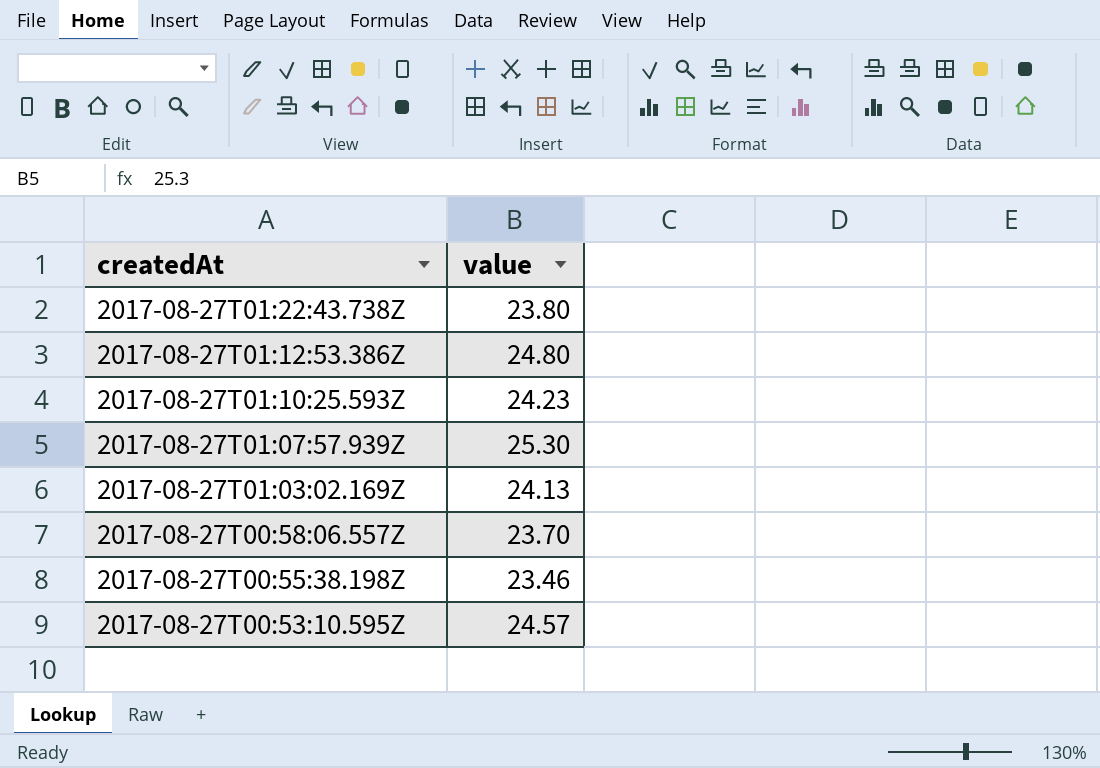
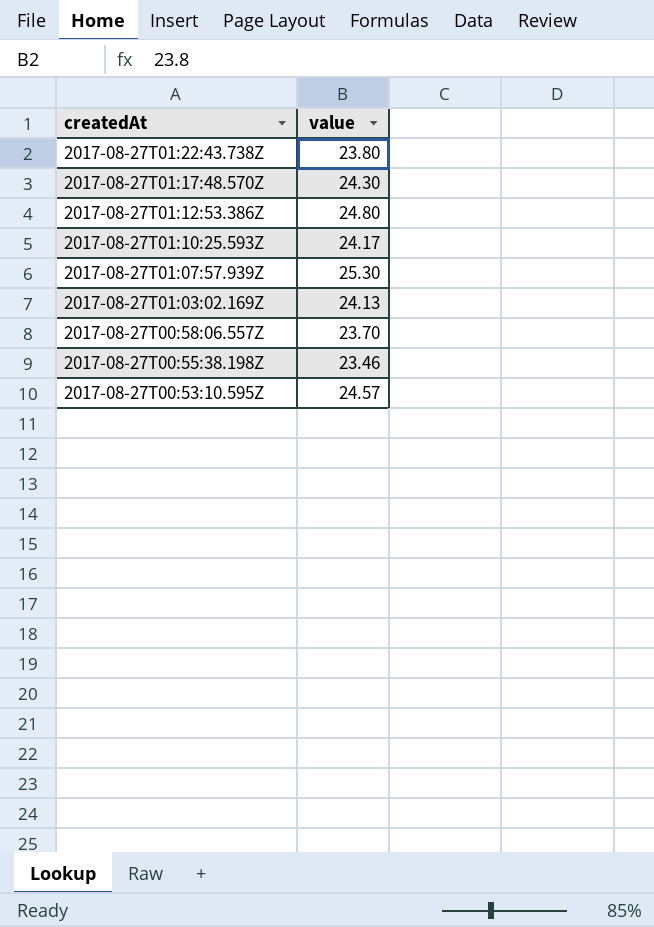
row 2017-08-27T01:17:48.570Z: none -> 24.30
2017-08-27T01:10:25.593Z | value: 24.23 -> 24.17

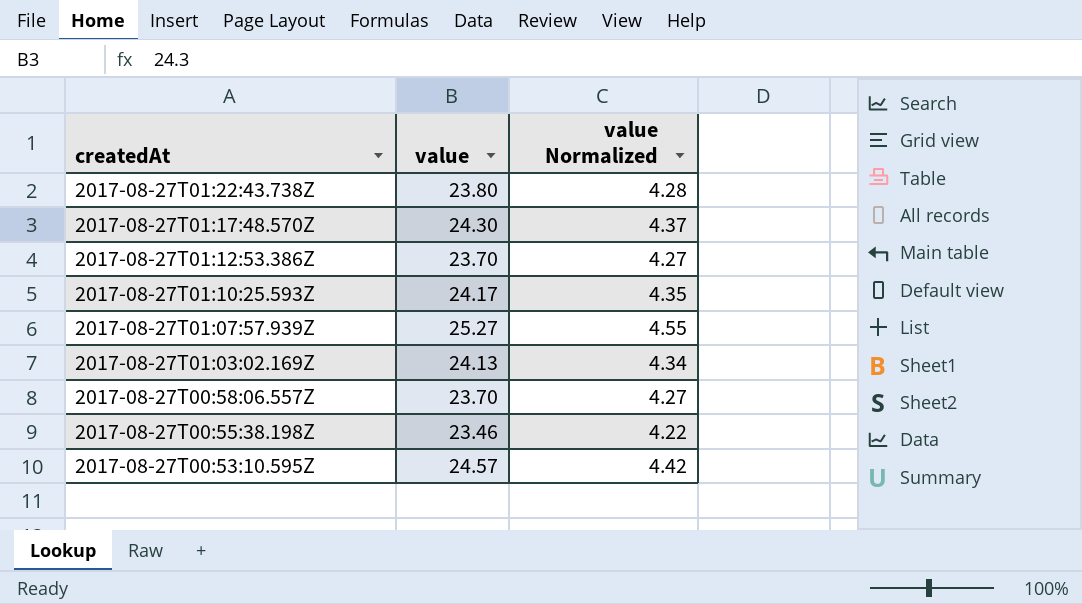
column value Normalized | formula: none -> [value] * 0.18
2017-08-27T01:12:53.386Z | value: 24.80 -> 23.70
2017-08-27T01:07:57.939Z | value: 25.30 -> 25.27

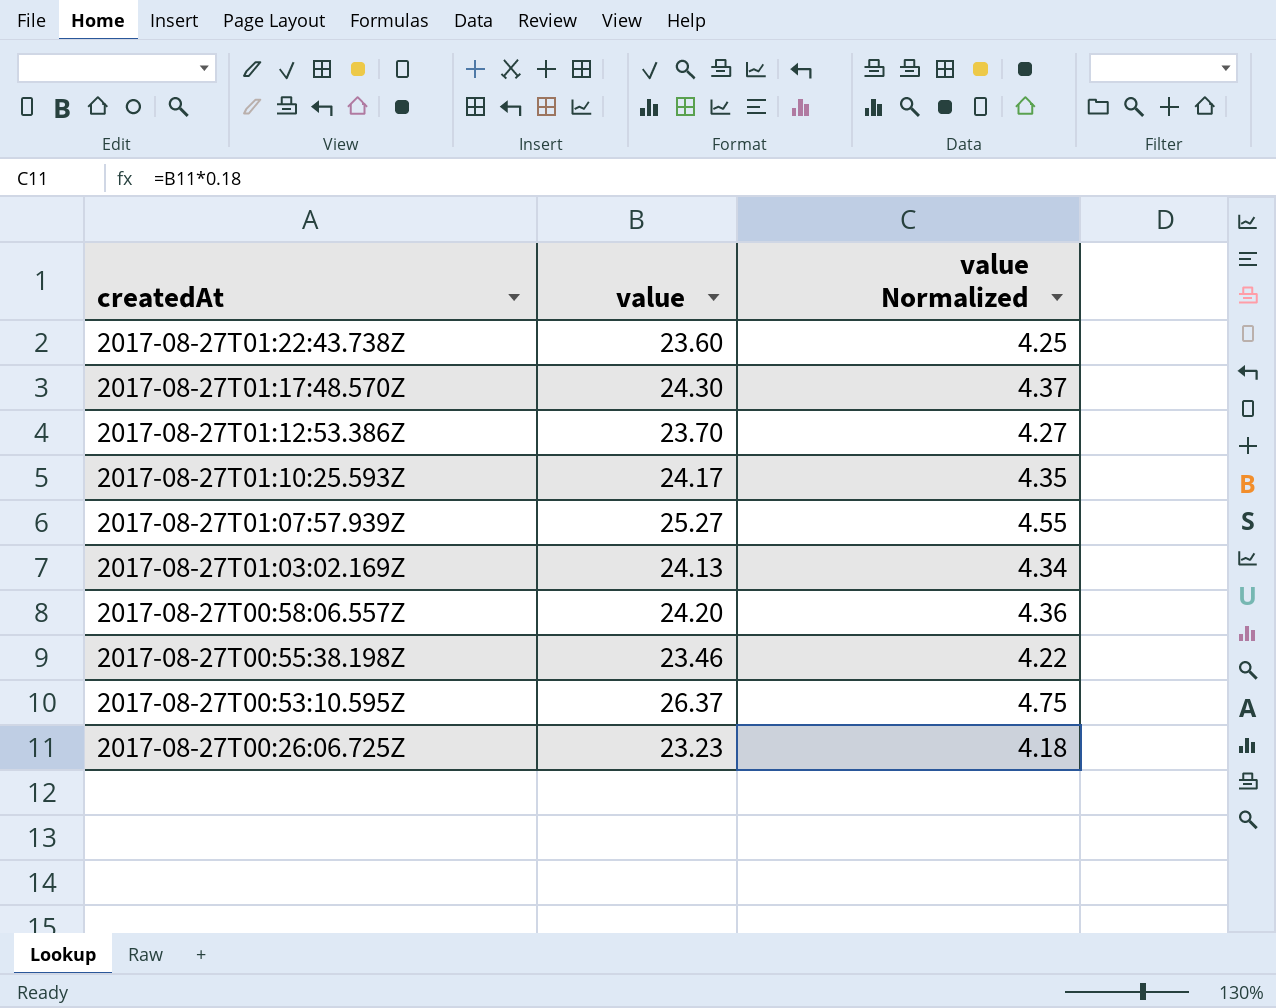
2017-08-27T01:22:43.738Z | value: 23.80 -> 23.60
2017-08-27T01:22:43.738Z | value Normalized: 4.28 -> 4.25
2017-08-27T00:58:06.557Z | value: 23.70 -> 24.20
2017-08-27T00:58:06.557Z | value Normalized: 4.27 -> 4.36
2017-08-27T00:53:10.595Z | value: 24.57 -> 26.37
2017-08-27T00:53:10.595Z | value Normalized: 4.42 -> 4.75
row 2017-08-27T00:26:06.725Z: none -> 23.23 | 4.18

